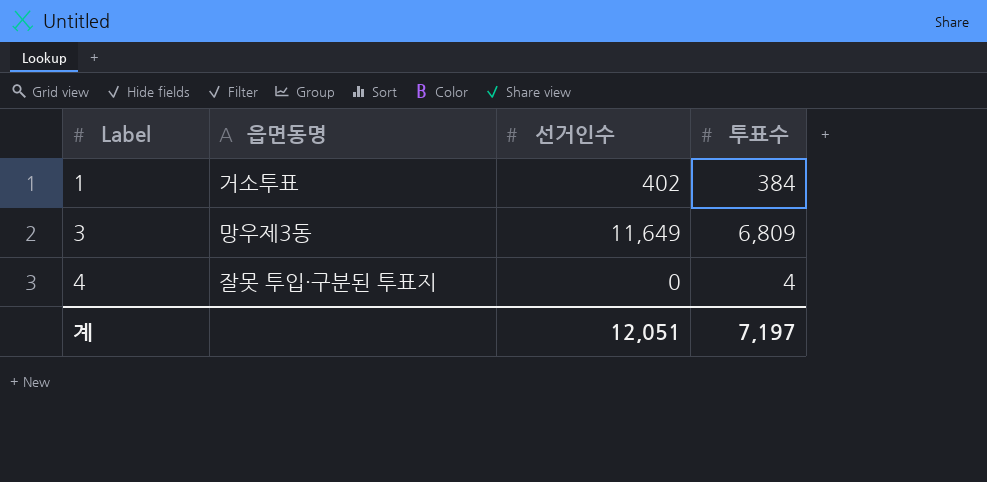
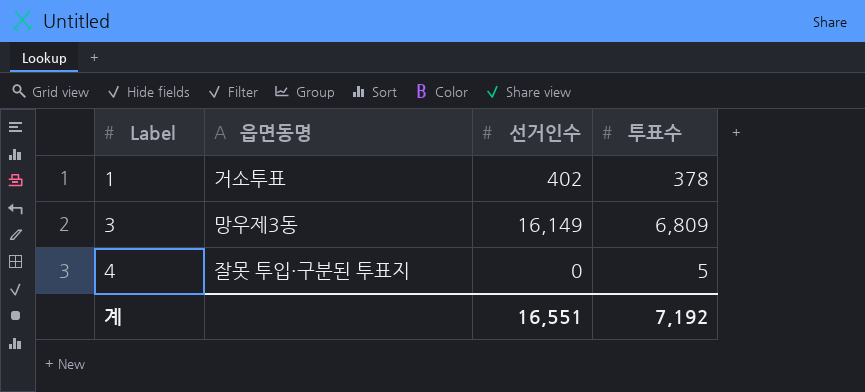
1 | 투표수: 384 -> 378
3 | 선거인수: 11,649 -> 16,149
4 | 투표수: 4 -> 5
계 | 선거인수: 12,051 -> 16,551
계 | 투표수: 7,197 -> 7,192

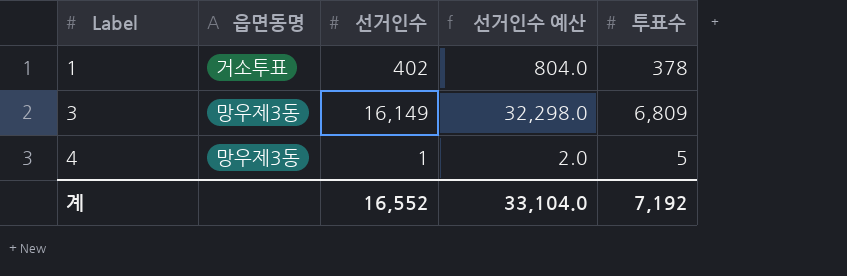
column 선거인수 예산 | formula: none -> [선거인수] * 2
4 | 읍면동명: 잘못 투입·구분된 투표지 -> 망우제3동
4 | 선거인수: 0 -> 1
계 | 선거인수: 16,551 -> 16,552

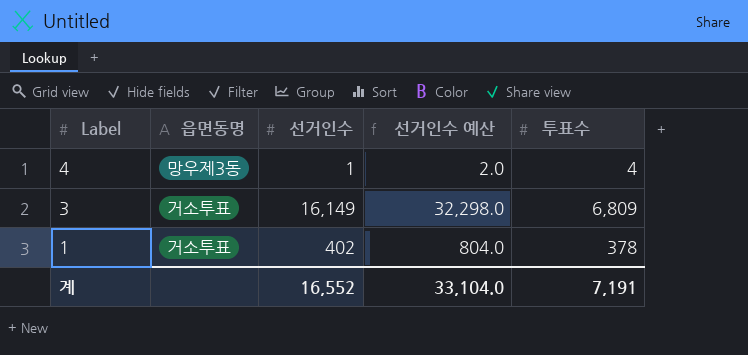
row order: Label ascending -> Label descending
4 | 투표수: 5 -> 4
3 | 읍면동명: 망우제3동 -> 거소투표
계 | 투표수: 7,192 -> 7,191

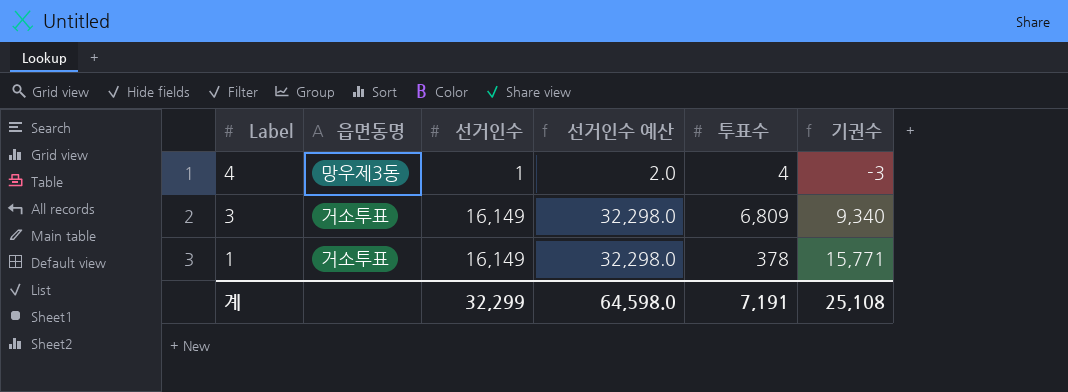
column 기권수 | formula: none -> [선거인수] - [투표수]
1 | 선거인수: 402 -> 16,149
1 | 선거인수 예산: 804.0 -> 32,298.0
계 | 선거인수: 16,552 -> 32,299
계 | 선거인수 예산: 33,104.0 -> 64,598.0

